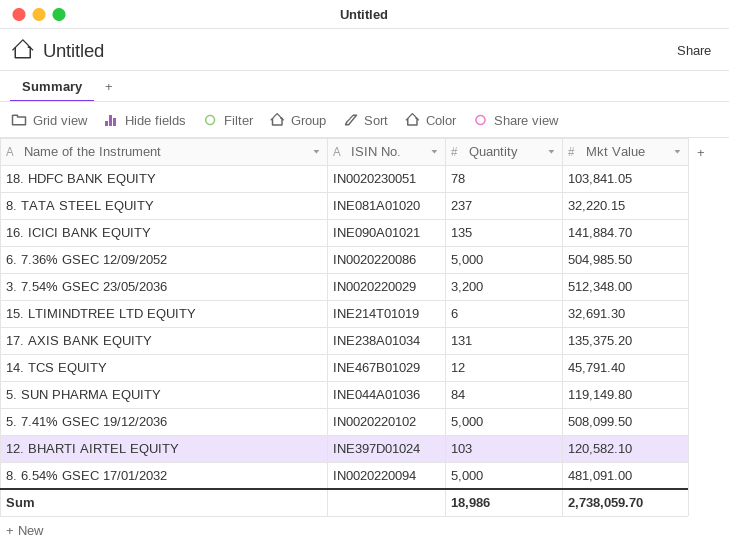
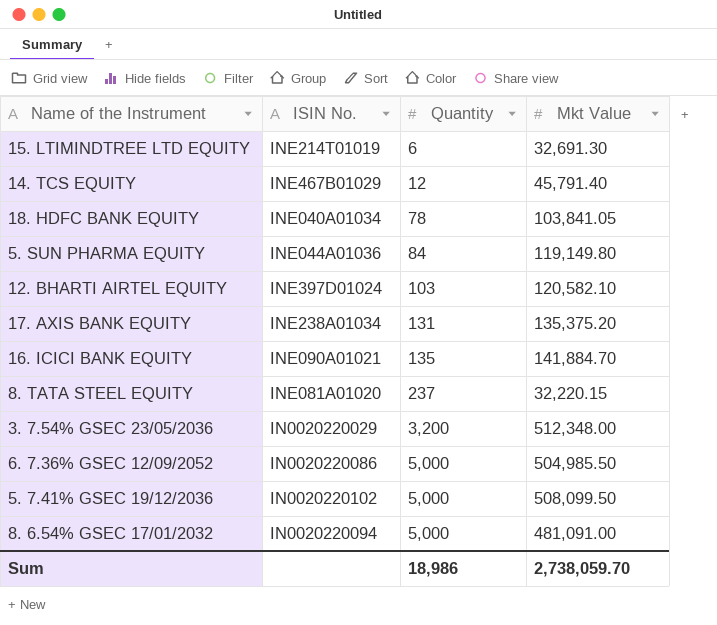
row order: none -> Quantity ascending
18. HDFC BANK EQUITY | ISIN No.: IN0020230051 -> INE040A01034

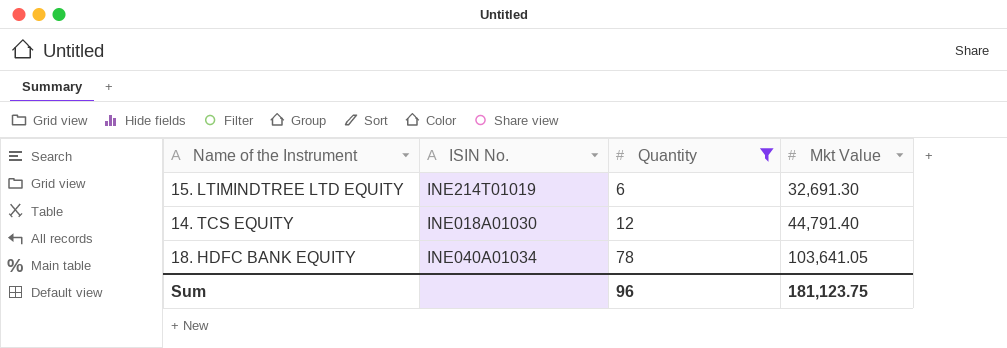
filter: none -> Quantity <= 78
14. TCS EQUITY | ISIN No.: INE467B01029 -> INE018A01030
14. TCS EQUITY | Mkt Value: 45,791.40 -> 44,791.40
18. HDFC BANK EQUITY | Mkt Value: 103,841.05 -> 103,641.05
Sum | Quantity: 18,986 -> 96
Sum | Mkt Value: 2,738,059.70 -> 181,123.75

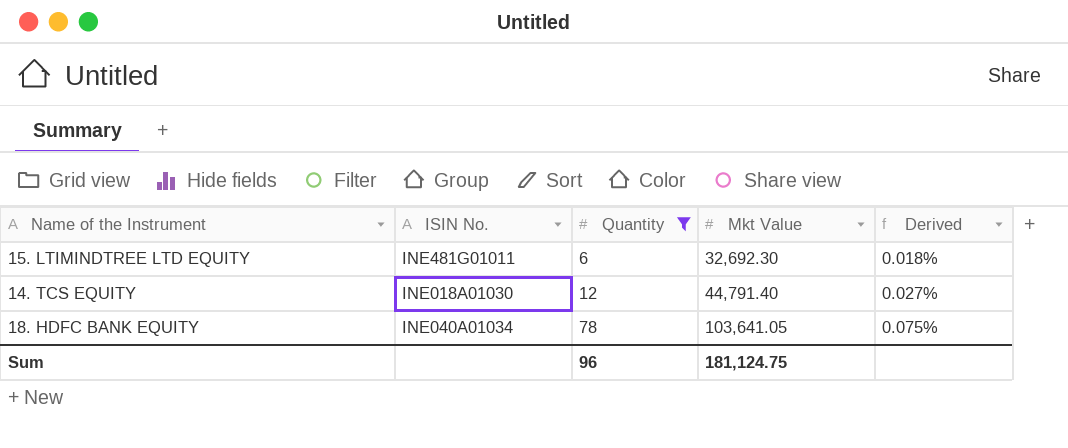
column Derived | formula: none -> [Quantity] / [Mkt Value]
15. LTIMINDTREE LTD EQUITY | ISIN No.: INE214T01019 -> INE481G01011
15. LTIMINDTREE LTD EQUITY | Mkt Value: 32,691.30 -> 32,692.30
Sum | Mkt Value: 181,123.75 -> 181,124.75

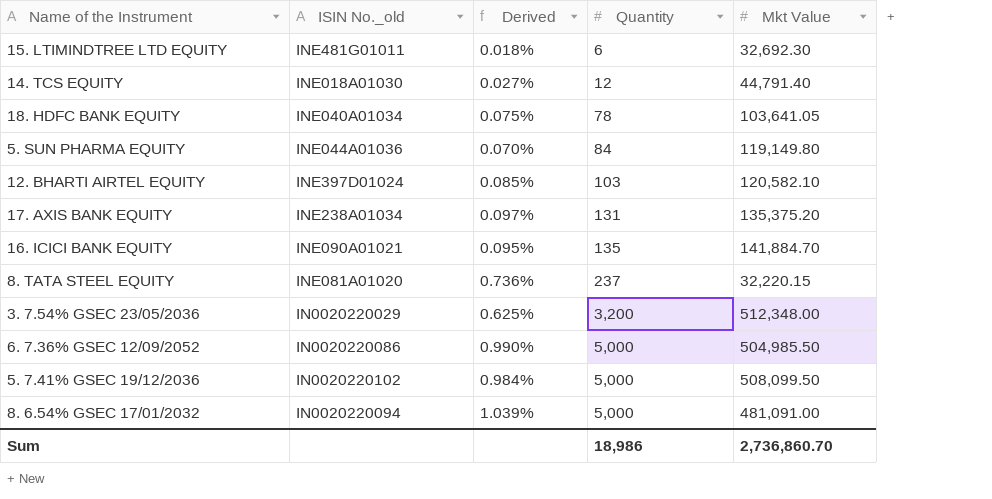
filter: Quantity <= 78 -> none
column name: ISIN No. -> ISIN No._old
column Derived | position: 5 -> 3
Sum | Quantity: 96 -> 18,986
Sum | Mkt Value: 181,124.75 -> 2,736,860.70

